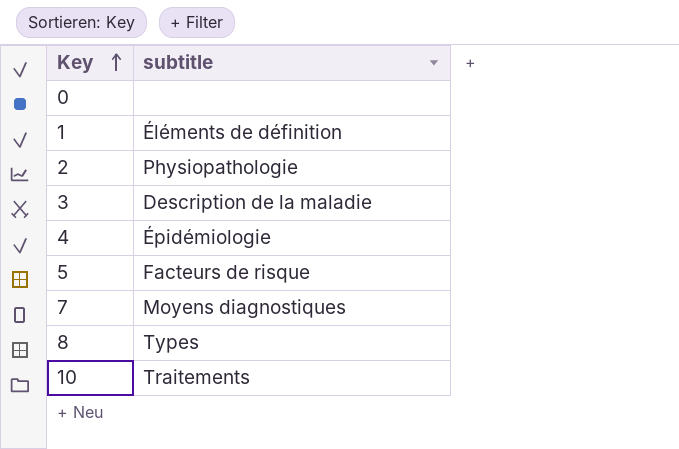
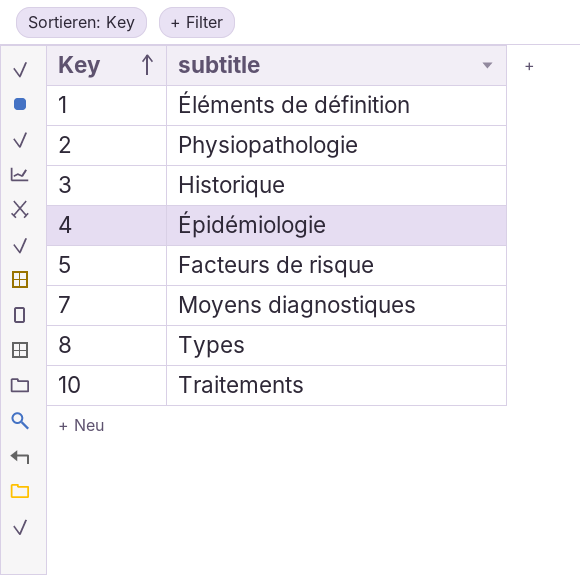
row 0: none -> none
3 | subtitle: Description de la maladie -> Historique

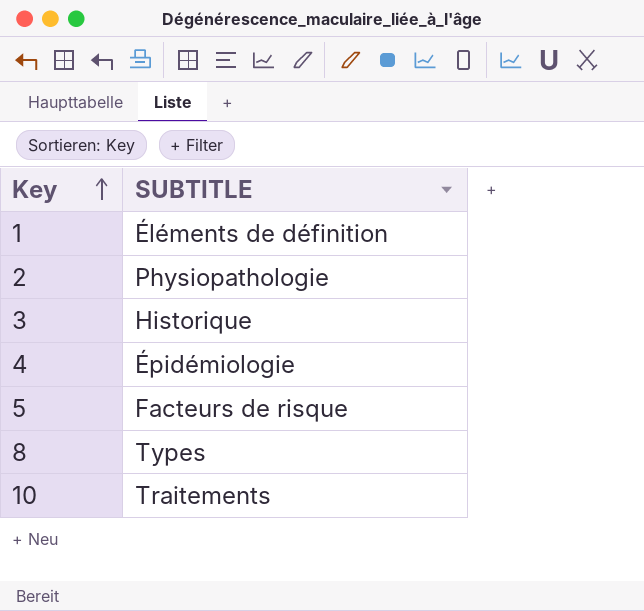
column name: subtitle -> SUBTITLE
row 7: Moyens diagnostiques -> none

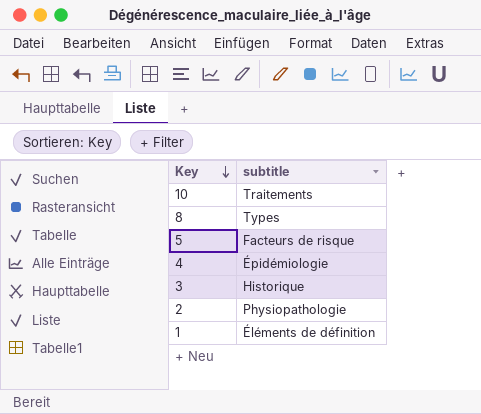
row order: Key ascending -> Key descending
column name: SUBTITLE -> subtitle

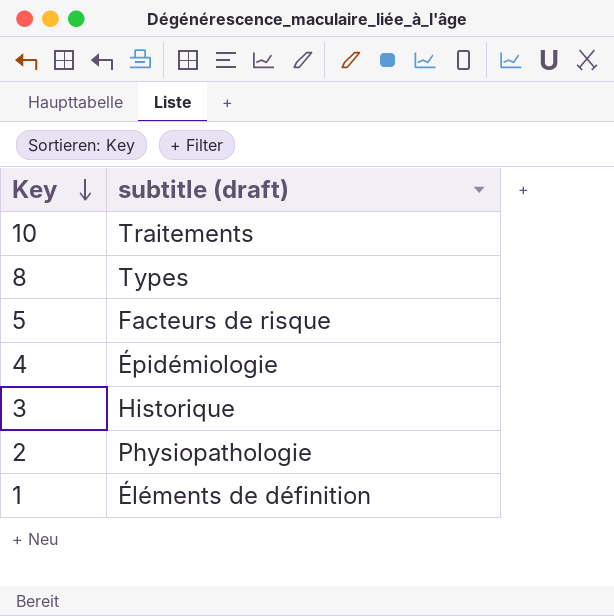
column name: subtitle -> subtitle (draft)

